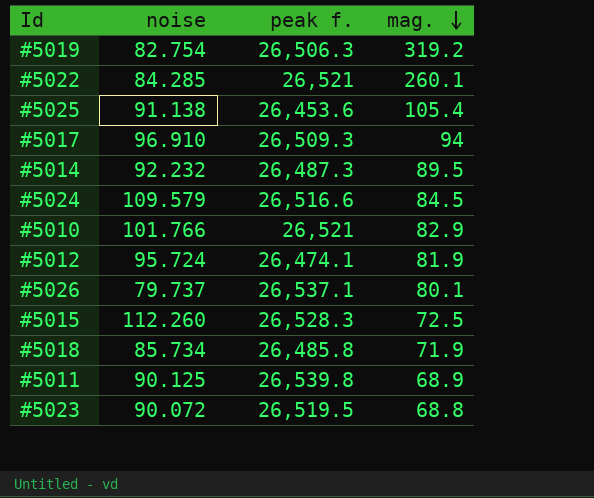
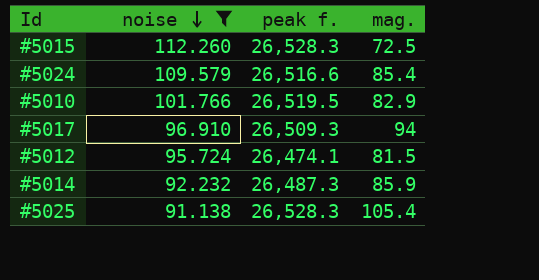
filter: none -> noise >= 91.138
row order: mag. descending -> noise descending
#5024 | mag.: 84.5 -> 85.4
#5010 | peak f.: 26,521 -> 26,519.5
#5012 | mag.: 81.9 -> 81.5
#5014 | mag.: 89.5 -> 85.9
#5025 | peak f.: 26,453.6 -> 26,528.3

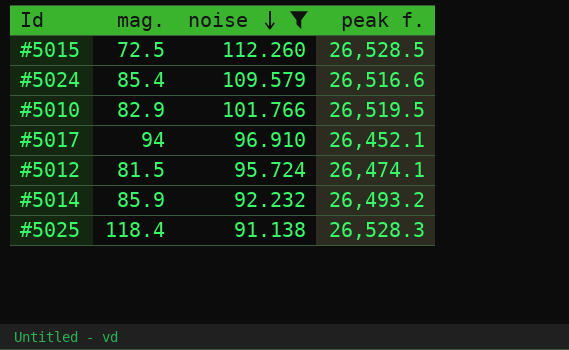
column mag. | position: 4 -> 2
#5015 | peak f.: 26,528.3 -> 26,528.5
#5017 | peak f.: 26,509.3 -> 26,452.1
#5014 | peak f.: 26,487.3 -> 26,493.2
#5025 | mag.: 105.4 -> 118.4

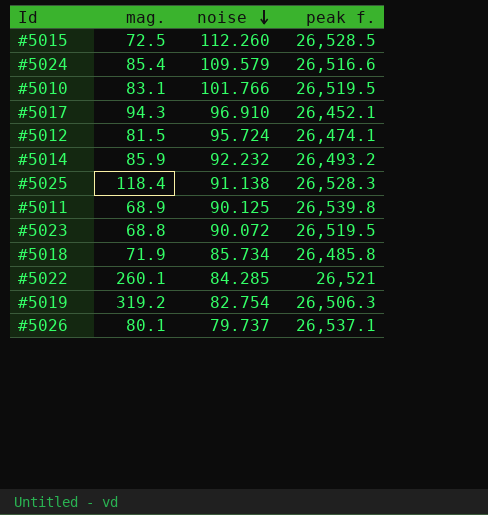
filter: noise >= 91.138 -> none
#5010 | mag.: 82.9 -> 83.1
#5017 | mag.: 94 -> 94.3

